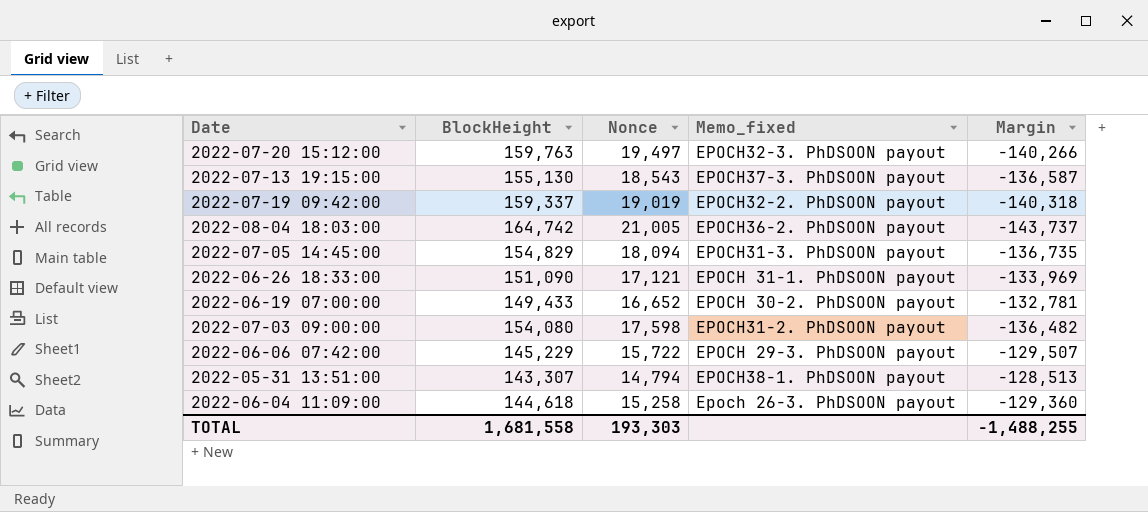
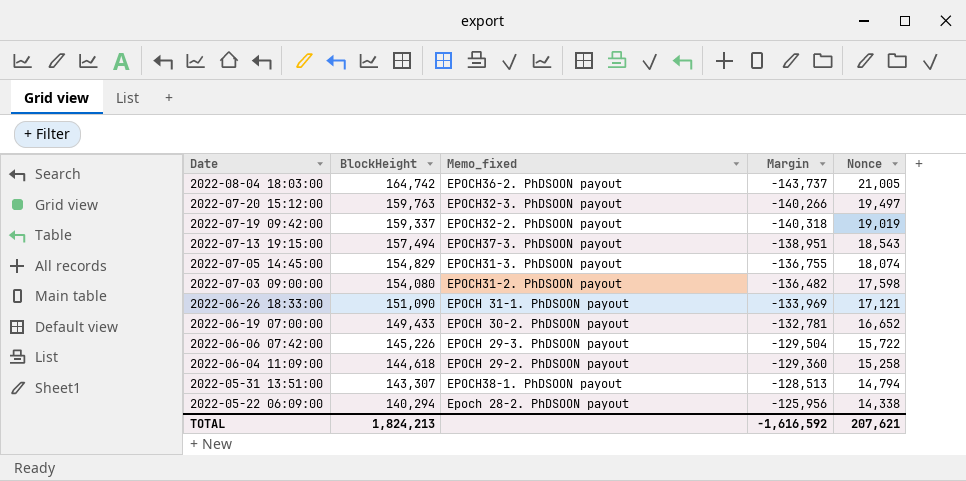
row order: none -> Date descending
column Nonce | position: 3 -> 5
2022-07-13 19:15:00 | BlockHeight: 155,130 -> 157,494
2022-07-13 19:15:00 | Margin: -136,587 -> -138,951
2022-07-05 14:45:00 | Margin: -136,735 -> -136,755
2022-07-05 14:45:00 | Nonce: 18,094 -> 18,074
2022-06-06 07:42:00 | BlockHeight: 145,229 -> 145,226
2022-06-06 07:42:00 | Margin: -129,507 -> -129,504
2022-06-04 11:09:00 | Memo_fixed: Epoch 26-3. PhDSOON payout -> EPOCH 29-2. PhDSOON payout
row 2022-05-22 06:09:00: none -> 140,294 | Epoch 28-2. PhDSOON payout | -125,956 | 14,338
TOTAL | BlockHeight: 1,681,558 -> 1,824,213
TOTAL | Margin: -1,488,255 -> -1,616,592
TOTAL | Nonce: 193,303 -> 207,621

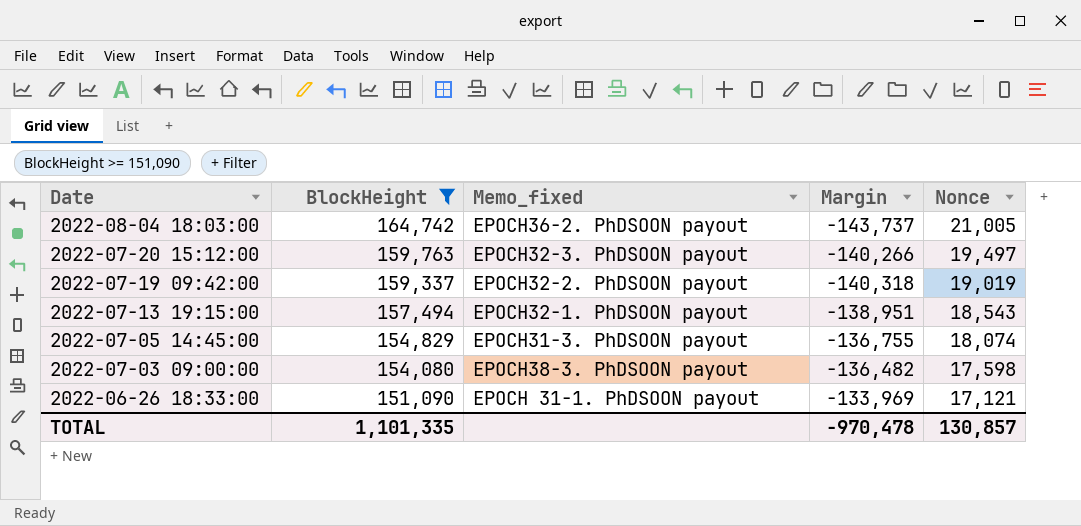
filter: none -> BlockHeight >= 151,090
2022-07-13 19:15:00 | Memo_fixed: EPOCH37-3. PhDSOON payout -> EPOCH32-1. PhDSOON payout
2022-07-03 09:00:00 | Memo_fixed: EPOCH31-2. PhDSOON payout -> EPOCH38-3. PhDSOON payout
TOTAL | BlockHeight: 1,824,213 -> 1,101,335
TOTAL | Margin: -1,616,592 -> -970,478
TOTAL | Nonce: 207,621 -> 130,857

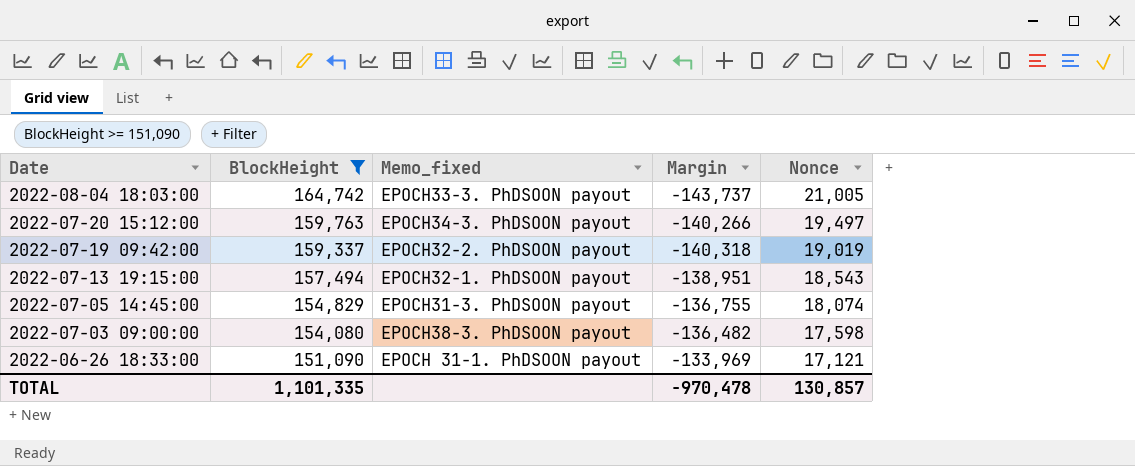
2022-08-04 18:03:00 | Memo_fixed: EPOCH36-2. PhDSOON payout -> EPOCH33-3. PhDSOON payout
2022-07-20 15:12:00 | Memo_fixed: EPOCH32-3. PhDSOON payout -> EPOCH34-3. PhDSOON payout

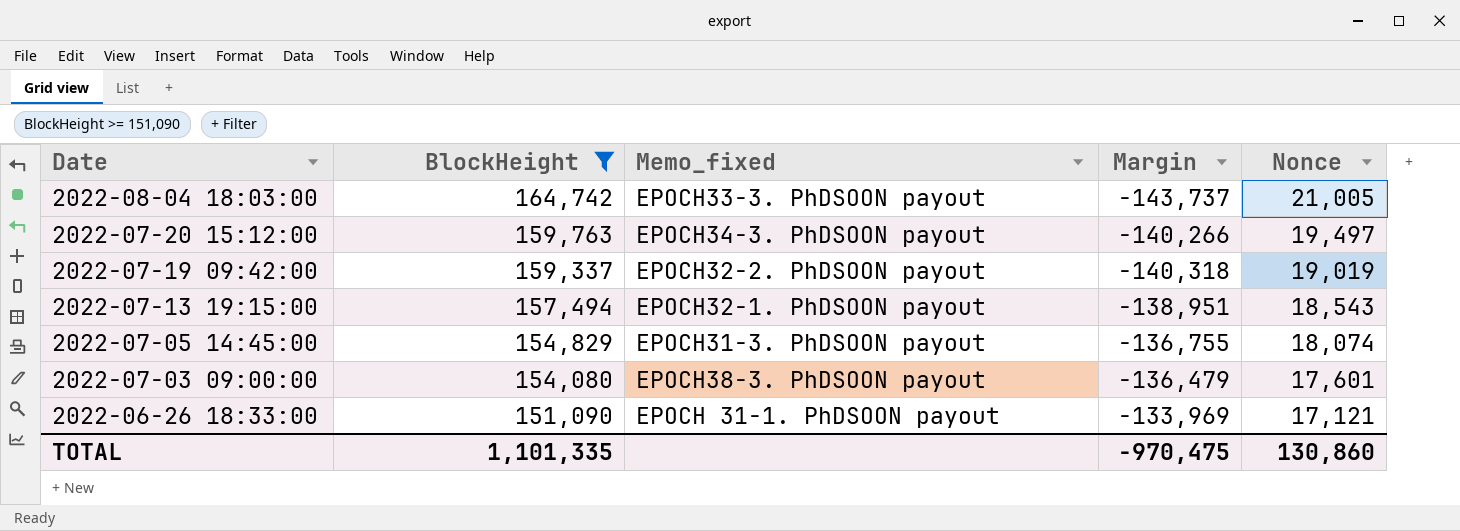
2022-07-03 09:00:00 | Margin: -136,482 -> -136,479
2022-07-03 09:00:00 | Nonce: 17,598 -> 17,601
TOTAL | Margin: -970,478 -> -970,475
TOTAL | Nonce: 130,857 -> 130,860

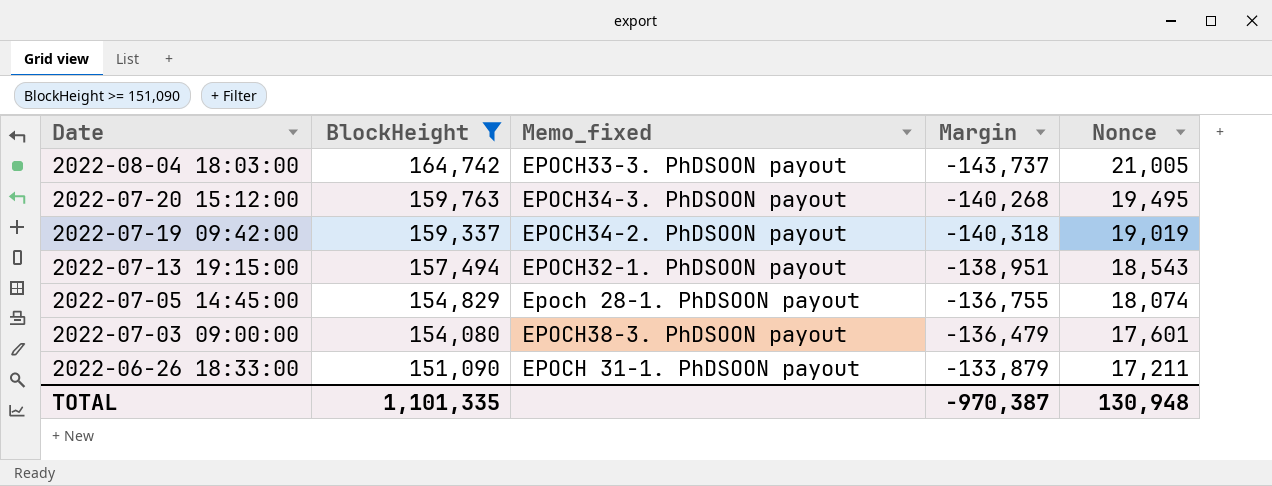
2022-07-20 15:12:00 | Margin: -140,266 -> -140,268
2022-07-20 15:12:00 | Nonce: 19,497 -> 19,495
2022-07-19 09:42:00 | Memo_fixed: EPOCH32-2. PhDSOON payout -> EPOCH34-2. PhDSOON payout
2022-07-05 14:45:00 | Memo_fixed: EPOCH31-3. PhDSOON payout -> Epoch 28-1. PhDSOON payout
2022-06-26 18:33:00 | Margin: -133,969 -> -133,879
2022-06-26 18:33:00 | Nonce: 17,121 -> 17,211
TOTAL | Margin: -970,475 -> -970,387
TOTAL | Nonce: 130,860 -> 130,948

